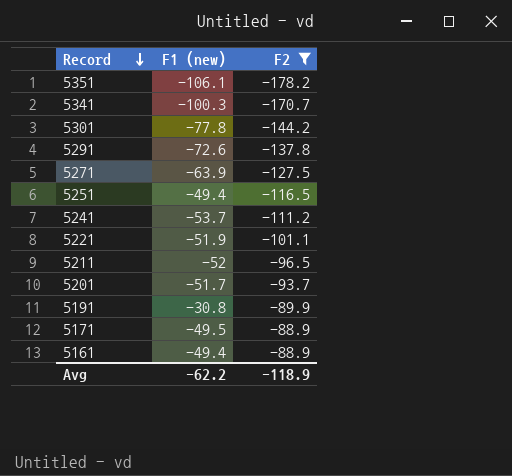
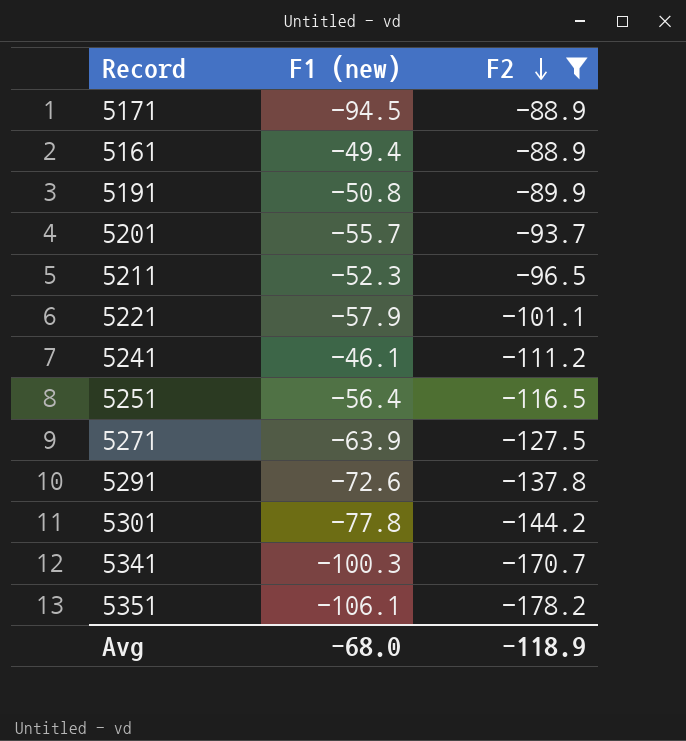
row order: Record descending -> F2 descending
5171 | F1 (new): -49.5 -> -94.5
5191 | F1 (new): -30.8 -> -50.8
5201 | F1 (new): -51.7 -> -55.7
5211 | F1 (new): -52 -> -52.3
5221 | F1 (new): -51.9 -> -57.9
5241 | F1 (new): -53.7 -> -46.1
5251 | F1 (new): -49.4 -> -56.4
Avg | F1 (new): -62.2 -> -68.0

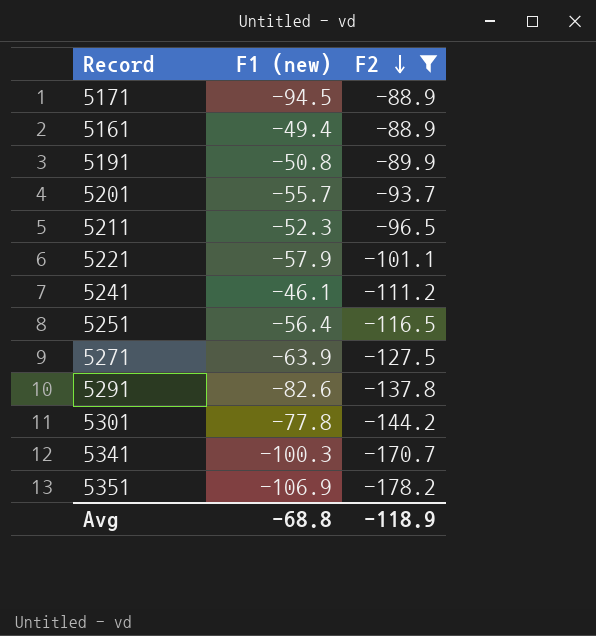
5291 | F1 (new): -72.6 -> -82.6
5351 | F1 (new): -106.1 -> -106.9
Avg | F1 (new): -68.0 -> -68.8

